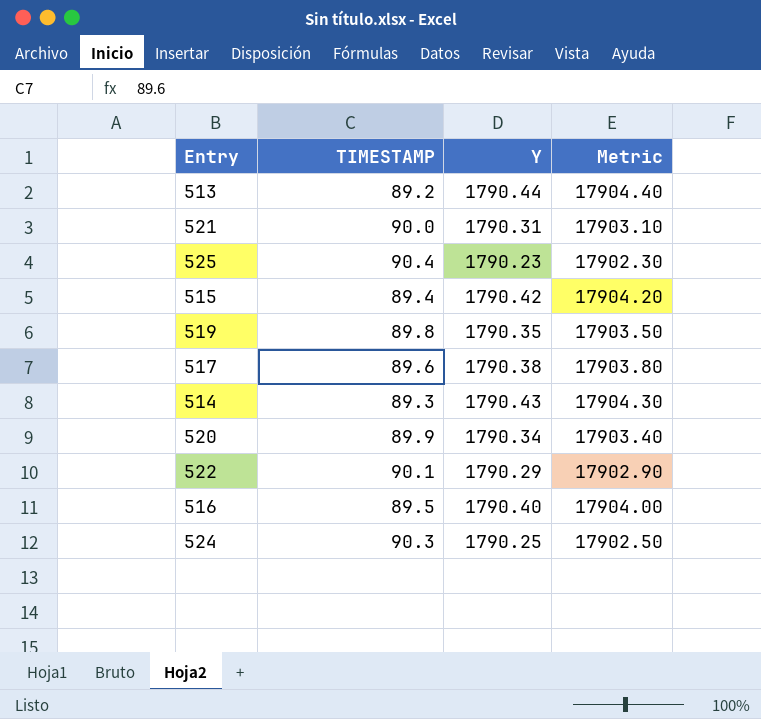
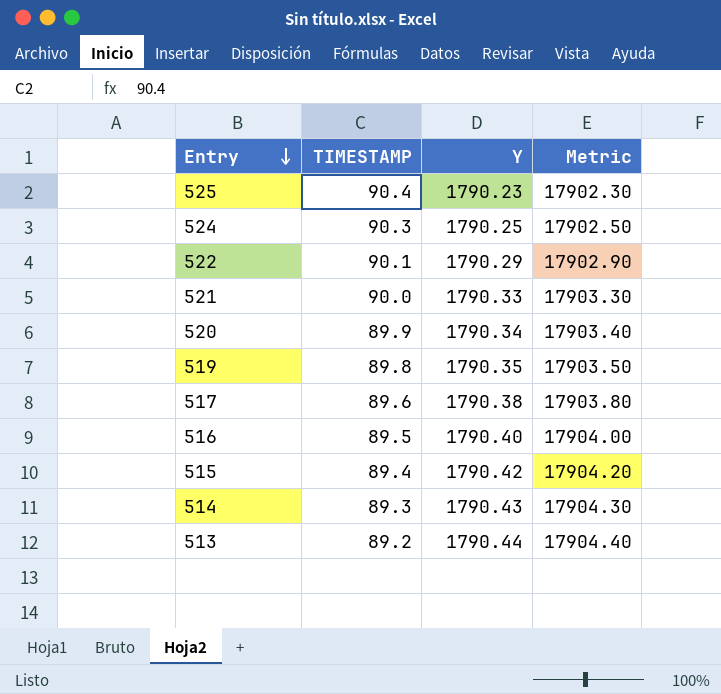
row order: none -> Entry descending
521 | Y: 1790.31 -> 1790.33
521 | Metric: 17903.10 -> 17903.30

